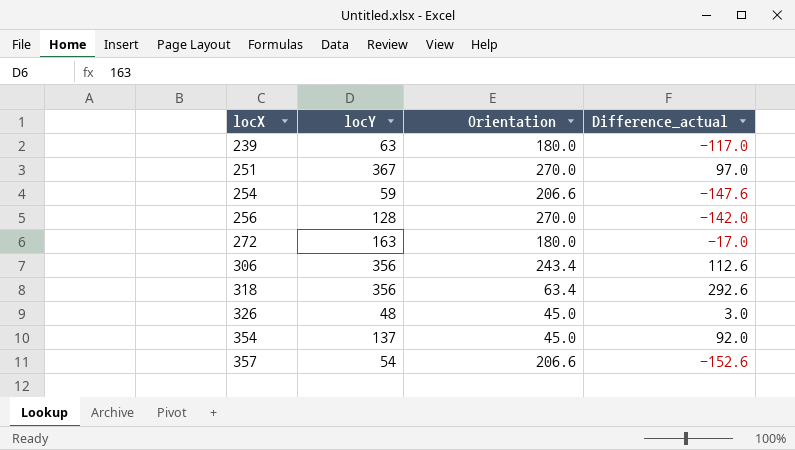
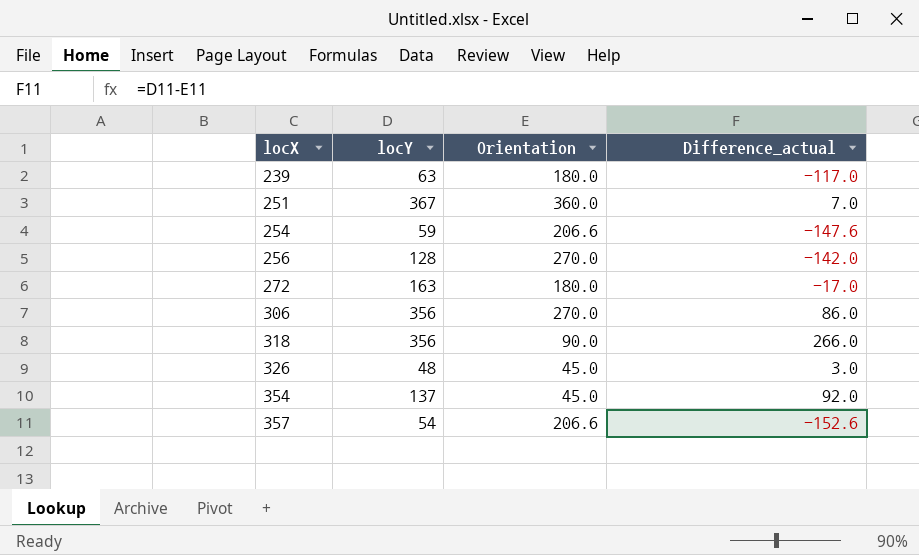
251 | Orientation: 270.0 -> 360.0
251 | Difference_actual: 97.0 -> 7.0
306 | Orientation: 243.4 -> 270.0
306 | Difference_actual: 112.6 -> 86.0
318 | Orientation: 63.4 -> 90.0
318 | Difference_actual: 292.6 -> 266.0

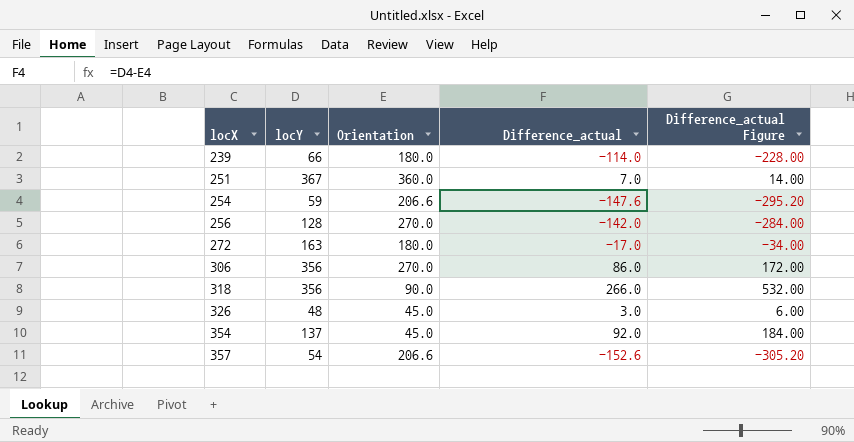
column Difference_actual Figure | formula: none -> [Difference_actual] * 2
239 | locY: 63 -> 66
239 | Difference_actual: -117.0 -> -114.0

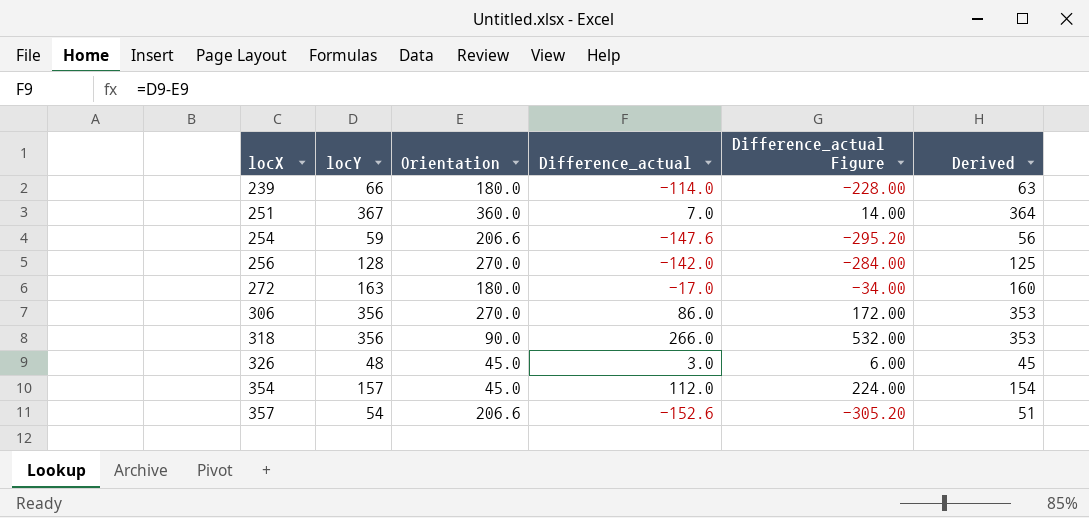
column Derived | formula: none -> [locY] - 3
354 | locY: 137 -> 157
354 | Difference_actual: 92.0 -> 112.0
354 | Difference_actual Figure: 184.00 -> 224.00

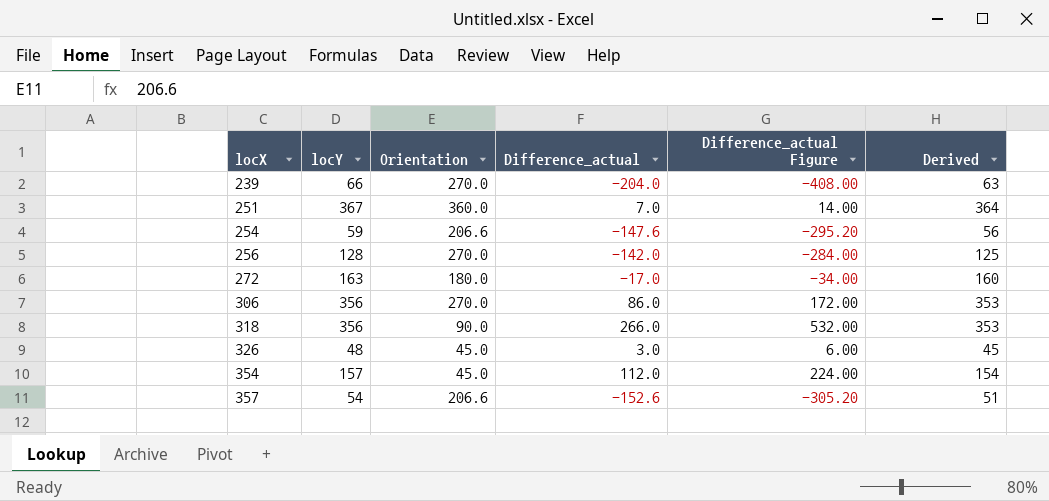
239 | Orientation: 180.0 -> 270.0
239 | Difference_actual: -114.0 -> -204.0
239 | Difference_actual Figure: -228.00 -> -408.00

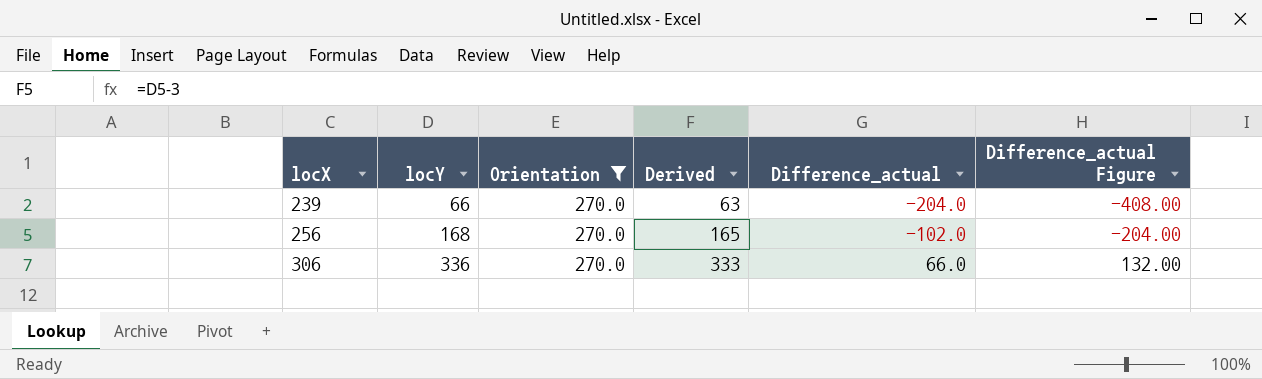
filter: none -> Orientation = 270.0
column Derived | position: 6 -> 4
256 | locY: 128 -> 168
256 | Derived: 125 -> 165
256 | Difference_actual: -142.0 -> -102.0
256 | Difference_actual Figure: -284.00 -> -204.00
306 | locY: 356 -> 336
306 | Derived: 353 -> 333
306 | Difference_actual: 86.0 -> 66.0
306 | Difference_actual Figure: 172.00 -> 132.00

